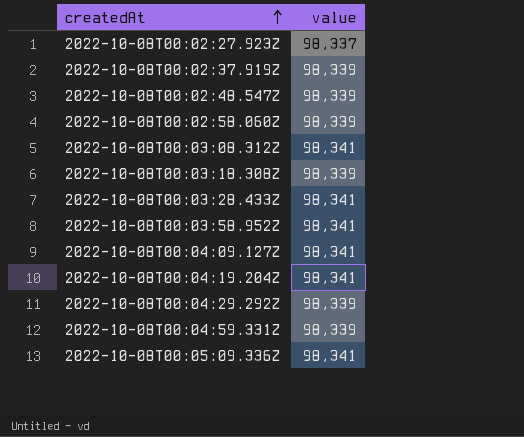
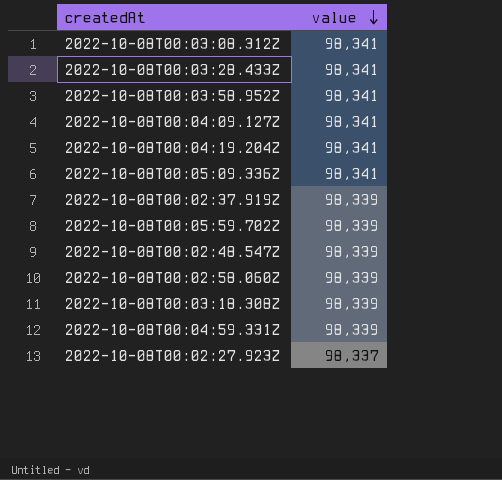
row order: createdAt ascending -> value descending
row 2022-10-08T00:04:29.292Z: 98,339 -> none
row 2022-10-08T00:05:59.702Z: none -> 98,339

